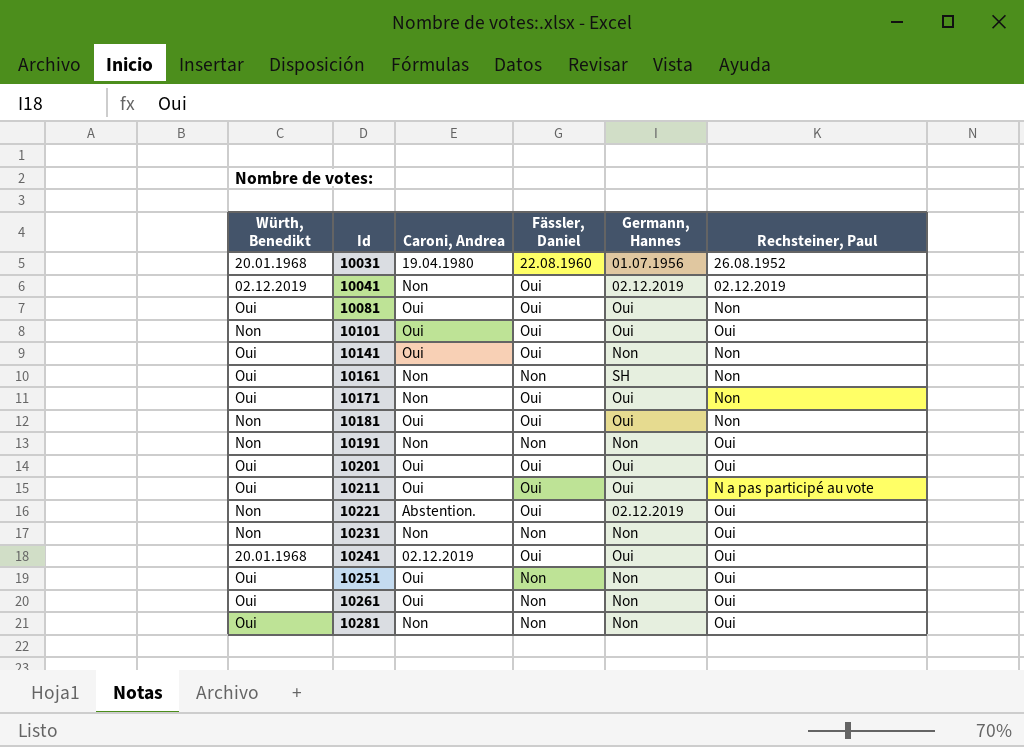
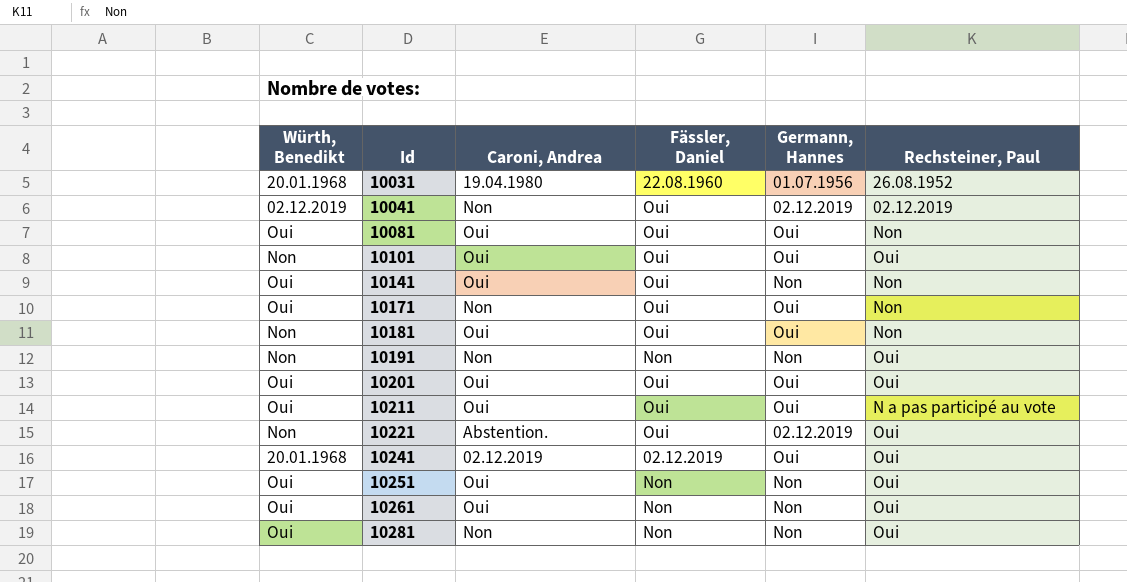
row 10161: Oui | Non | Non | SH | Non -> none
row 10231: Non | Non | Non | Non | Oui -> none
10241 | Fässler, Daniel: Oui -> 02.12.2019

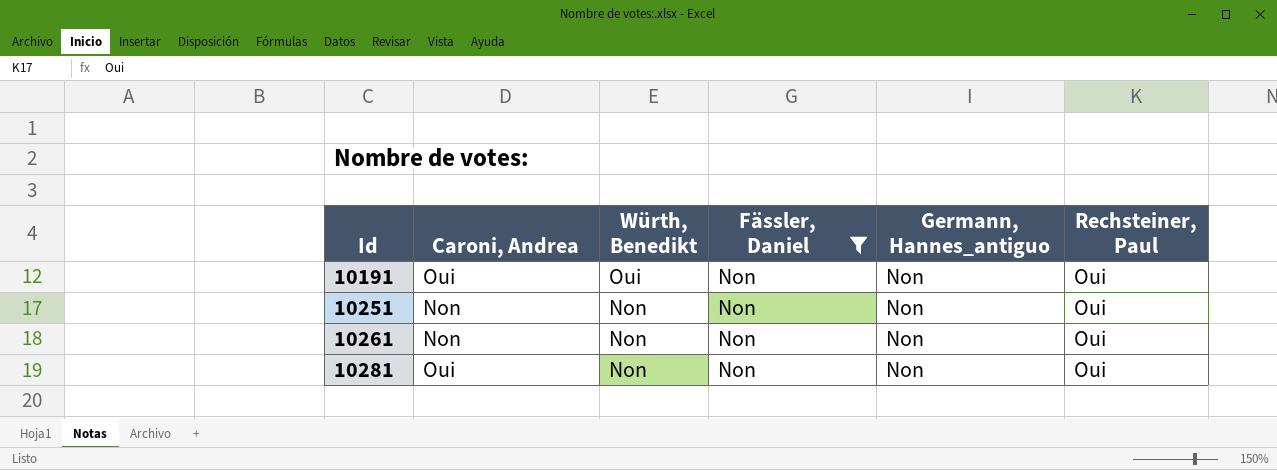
filter: none -> Fässler, Daniel = Non
column Würth, Benedikt | position: 1 -> 3
column name: Germann, Hannes -> Germann, Hannes_antiguo
10191 | Caroni, Andrea: Non -> Oui
10191 | Würth, Benedikt: Non -> Oui
10251 | Caroni, Andrea: Oui -> Non
10251 | Würth, Benedikt: Oui -> Non
10261 | Caroni, Andrea: Oui -> Non
10261 | Würth, Benedikt: Oui -> Non
10281 | Caroni, Andrea: Non -> Oui
10281 | Würth, Benedikt: Oui -> Non

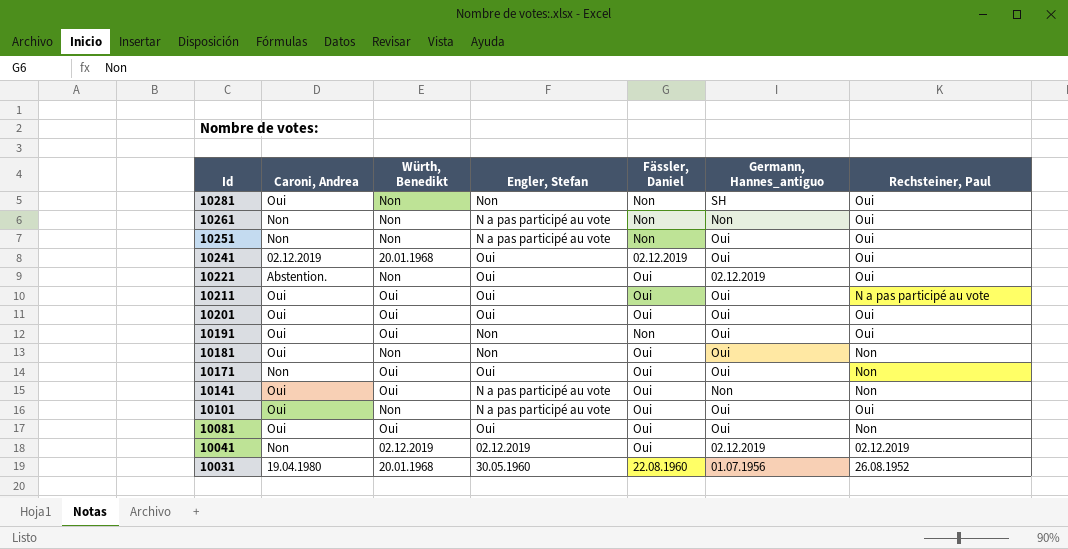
filter: Fässler, Daniel = Non -> none
row order: Id ascending -> Id descending
column Engler, Stefan | position: none -> 4
10281 | Germann, Hannes_antiguo: Non -> SH
10251 | Germann, Hannes_antiguo: Non -> Oui
10191 | Germann, Hannes_antiguo: Non -> Oui

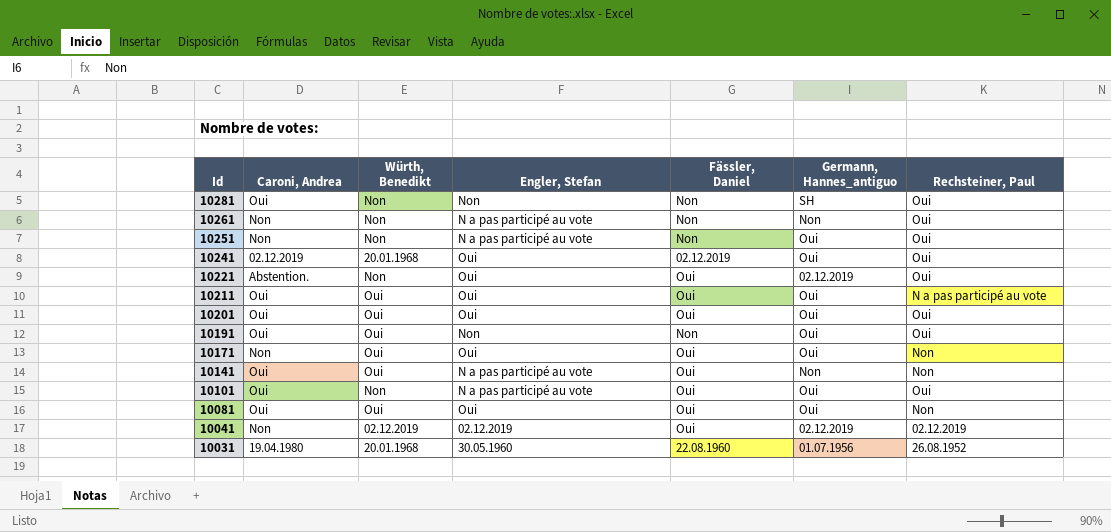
row 10181: Oui | Non | Non | Oui | Oui | Non -> none

